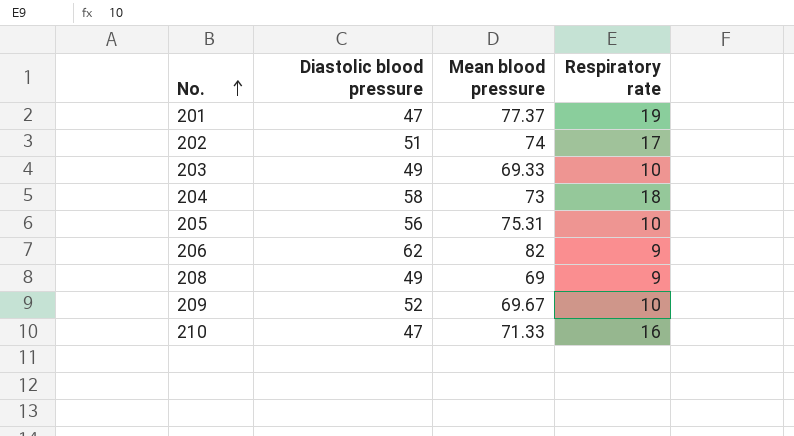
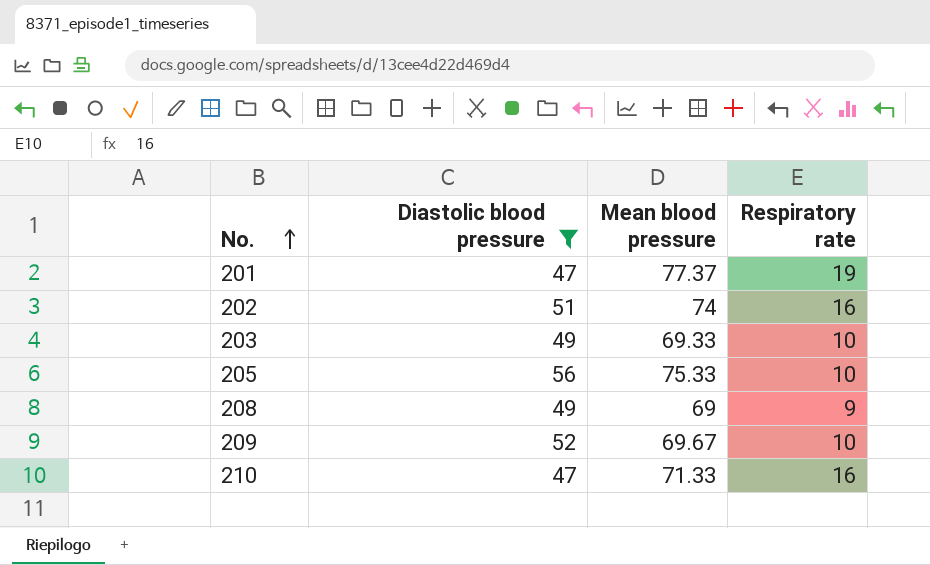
filter: none -> Diastolic blood pressure <= 56
202 | Respiratory rate: 17 -> 16
205 | Mean blood pressure: 75.31 -> 75.33

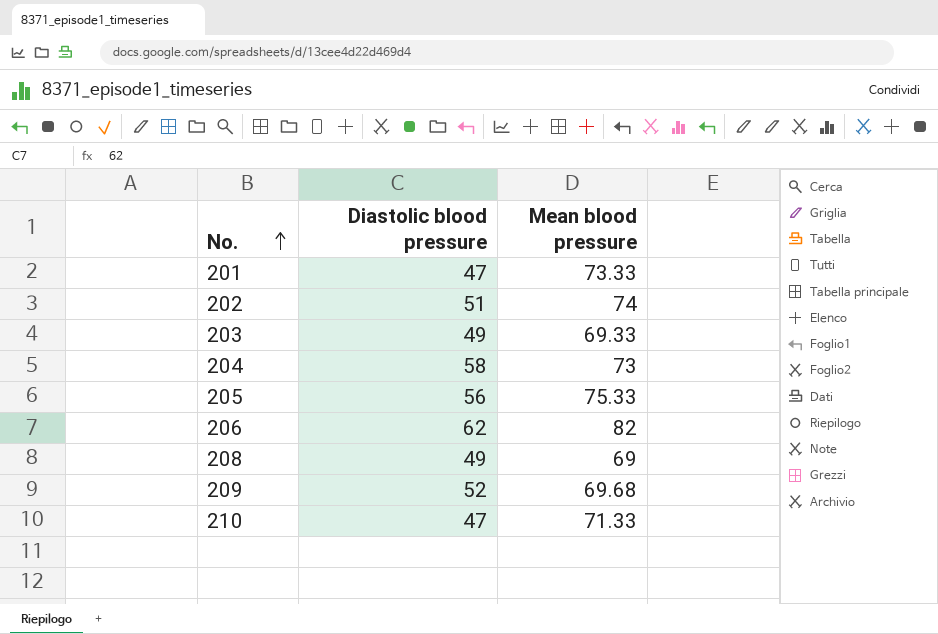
filter: Diastolic blood pressure <= 56 -> none
column Respiratory rate | position: 4 -> none
201 | Mean blood pressure: 77.37 -> 73.33
209 | Mean blood pressure: 69.67 -> 69.68

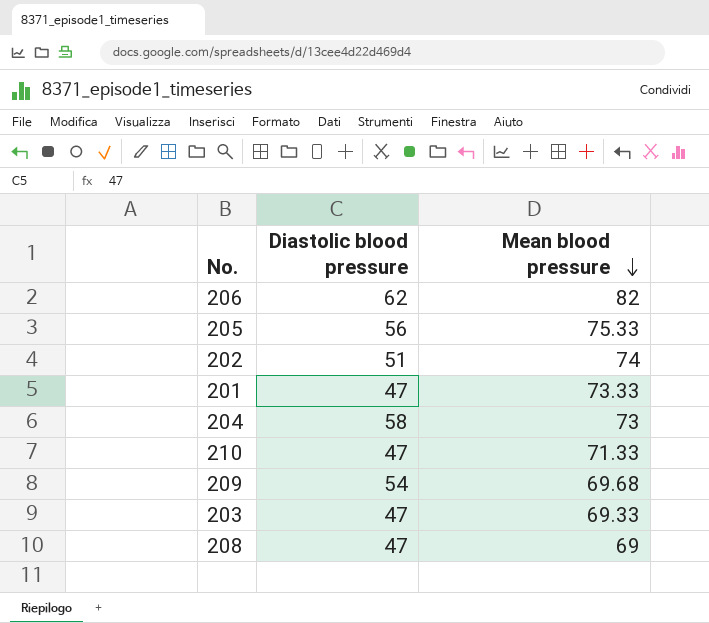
row order: No. ascending -> Mean blood pressure descending
209 | Diastolic blood pressure: 52 -> 54
203 | Diastolic blood pressure: 49 -> 47
208 | Diastolic blood pressure: 49 -> 47

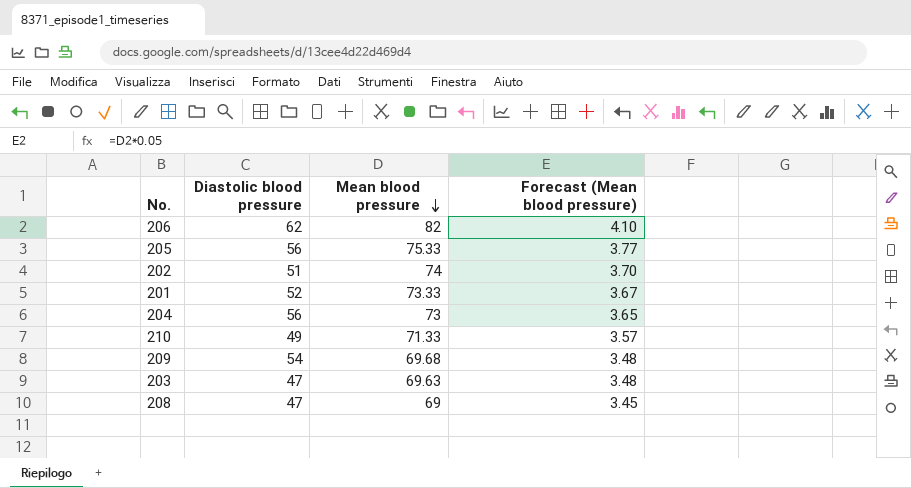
column Forecast (Mean blood pressure) | formula: none -> [Mean blood pressure] * 0.05
201 | Diastolic blood pressure: 47 -> 52
204 | Diastolic blood pressure: 58 -> 56
210 | Diastolic blood pressure: 47 -> 49
203 | Mean blood pressure: 69.33 -> 69.63

